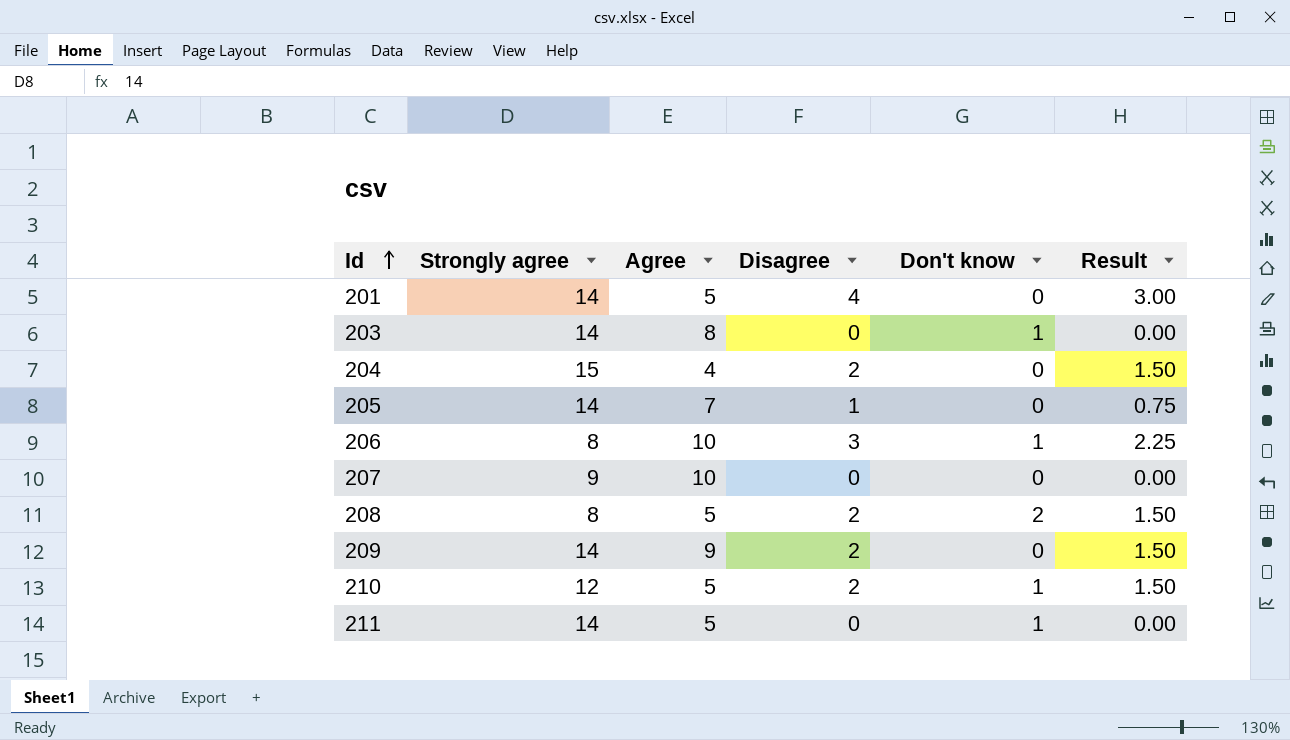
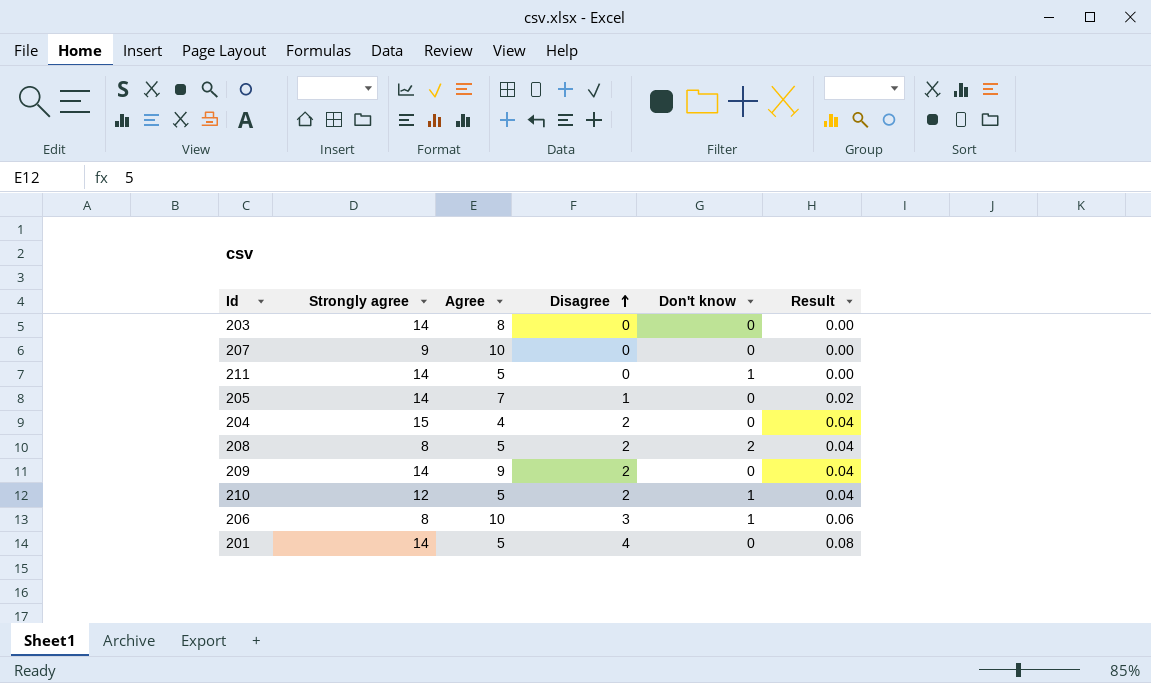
row order: Id ascending -> Disagree ascending
column Result | formula: [Disagree] * 0.75 -> [Disagree] * 0.02
203 | Don't know: 1 -> 0

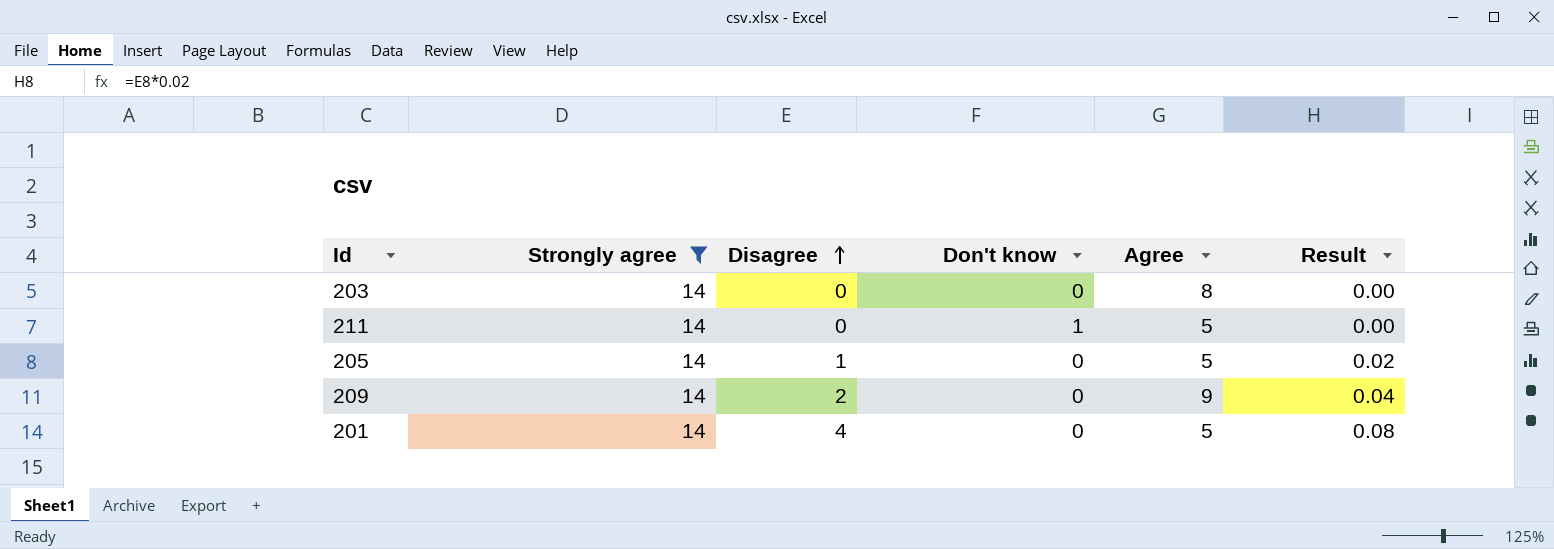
filter: none -> Strongly agree = 14
column Agree | position: 3 -> 5
205 | Agree: 7 -> 5

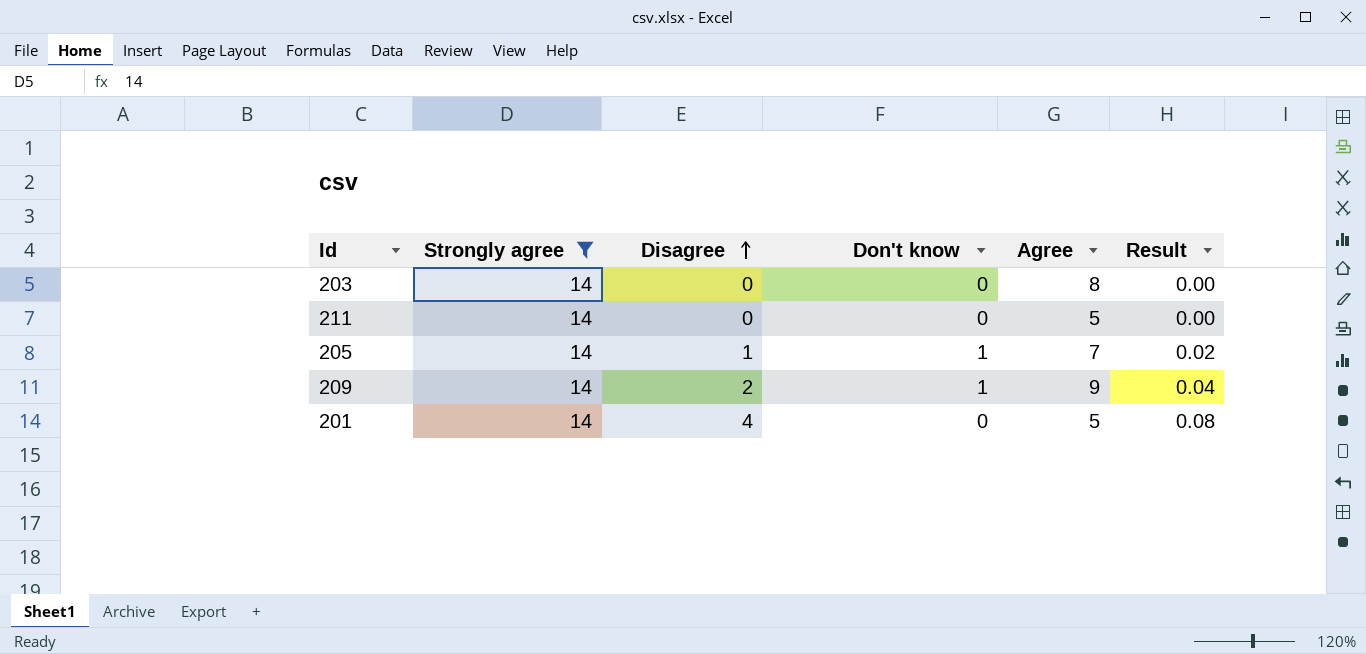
211 | Don't know: 1 -> 0
205 | Don't know: 0 -> 1
205 | Agree: 5 -> 7
209 | Don't know: 0 -> 1

